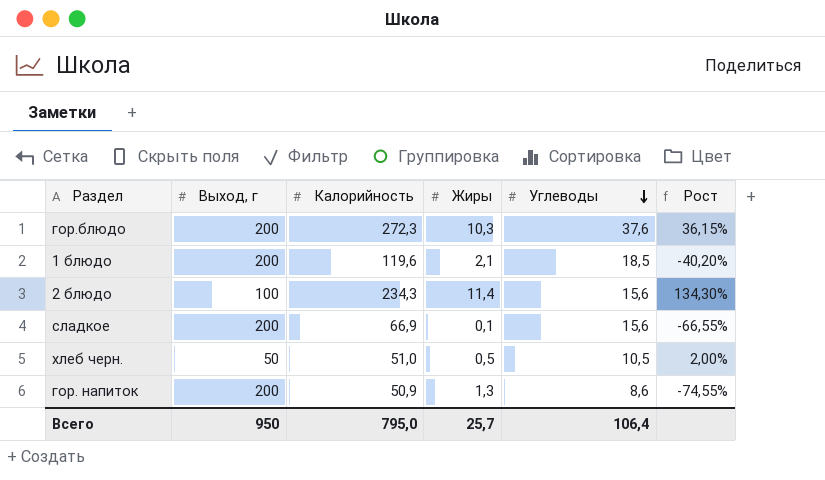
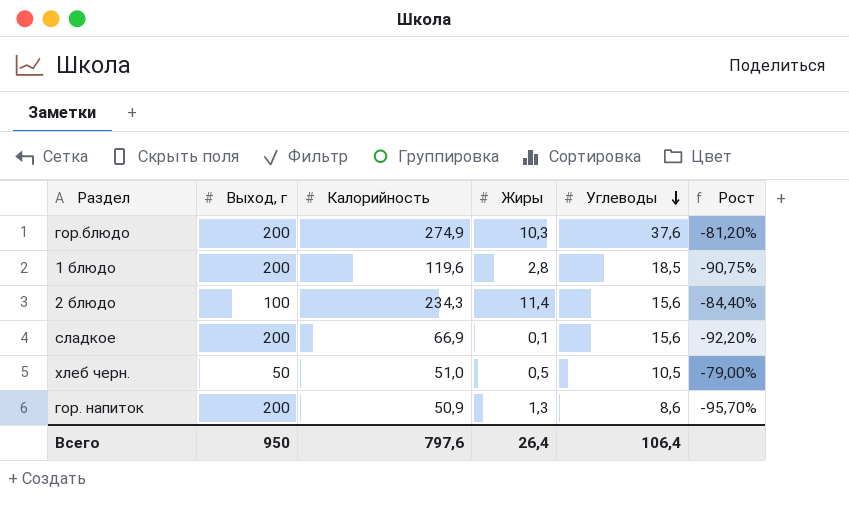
column Рост | formula: ([Калорийность] - [Выход, г]) / [Выход, г] -> ([Углеводы] - [Выход, г]) / [Выход, г]
гор.блюдо | Калорийность: 272,3 -> 274,9
1 блюдо | Жиры: 2,1 -> 2,8
Всего | Калорийность: 795,0 -> 797,6
Всего | Жиры: 25,7 -> 26,4

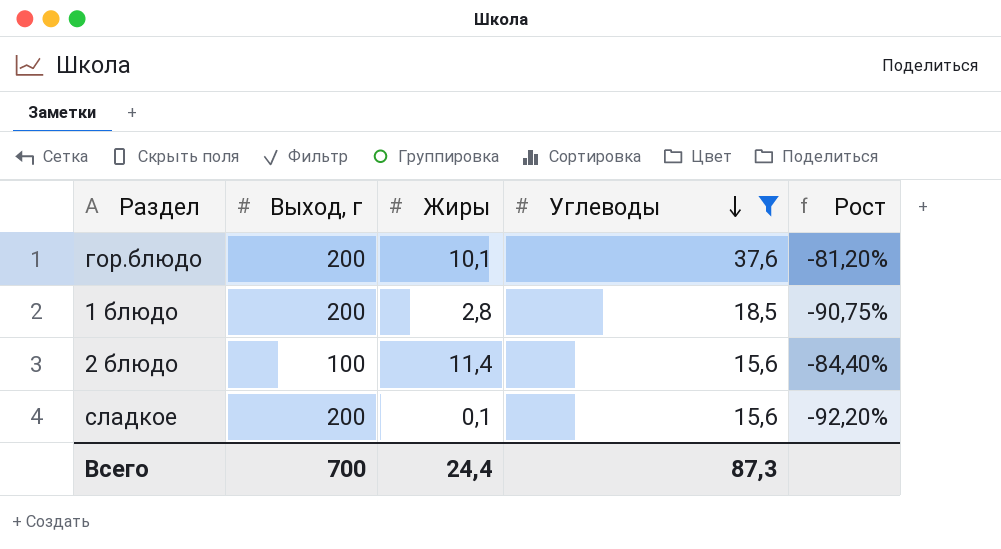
filter: none -> Углеводы >= 15,6
column Калорийность | position: 3 -> none
гор.блюдо | Жиры: 10,3 -> 10,1
Всего | Выход, г: 950 -> 700
Всего | Жиры: 26,4 -> 24,4
Всего | Углеводы: 106,4 -> 87,3

